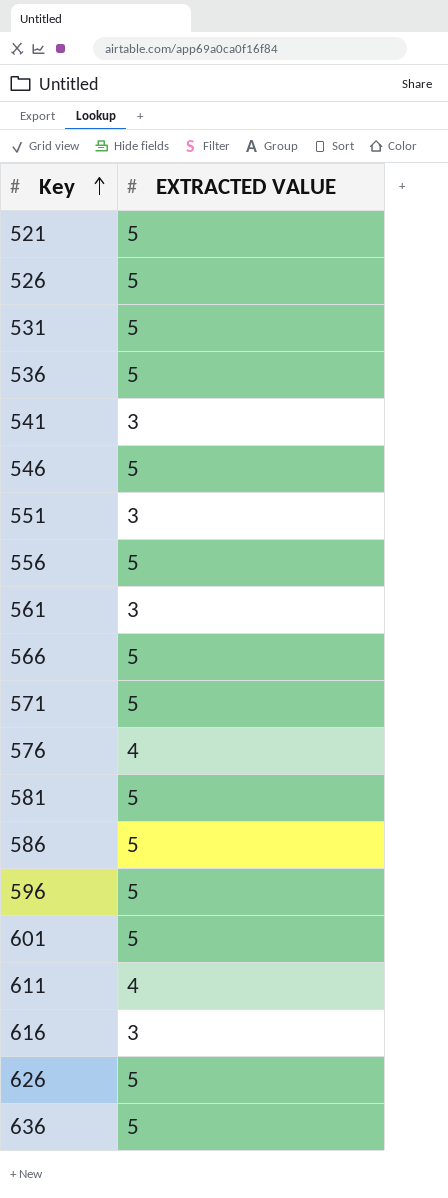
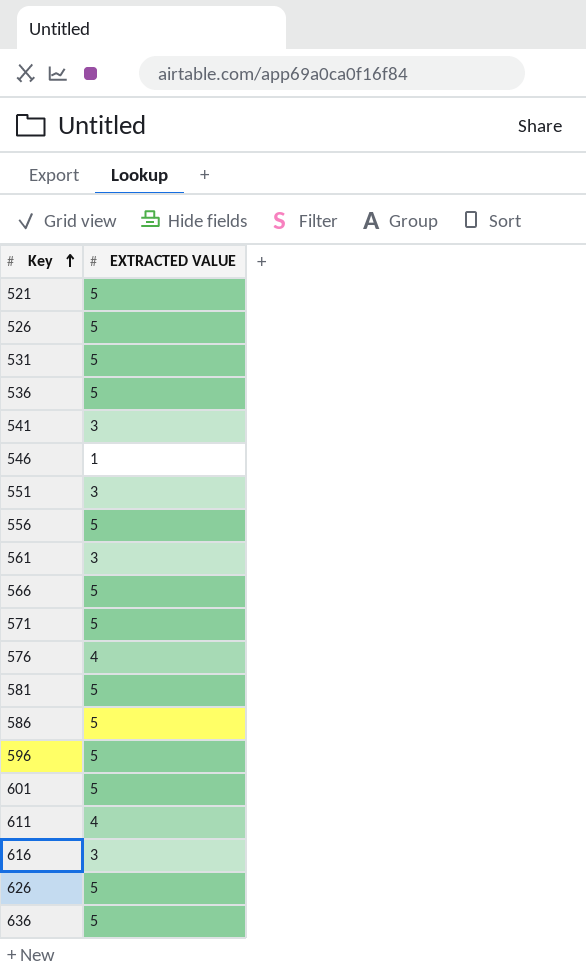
546 | EXTRACTED VALUE: 5 -> 1

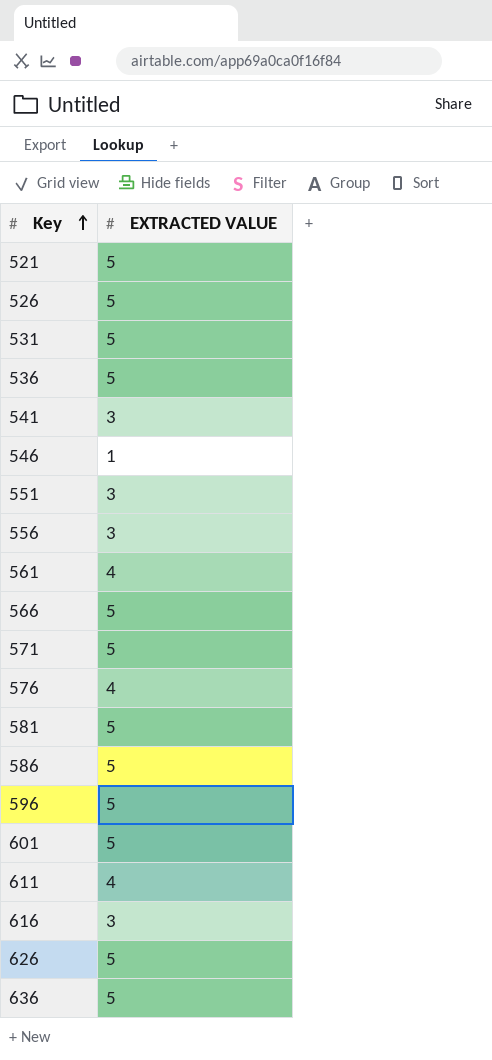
556 | EXTRACTED VALUE: 5 -> 3
561 | EXTRACTED VALUE: 3 -> 4

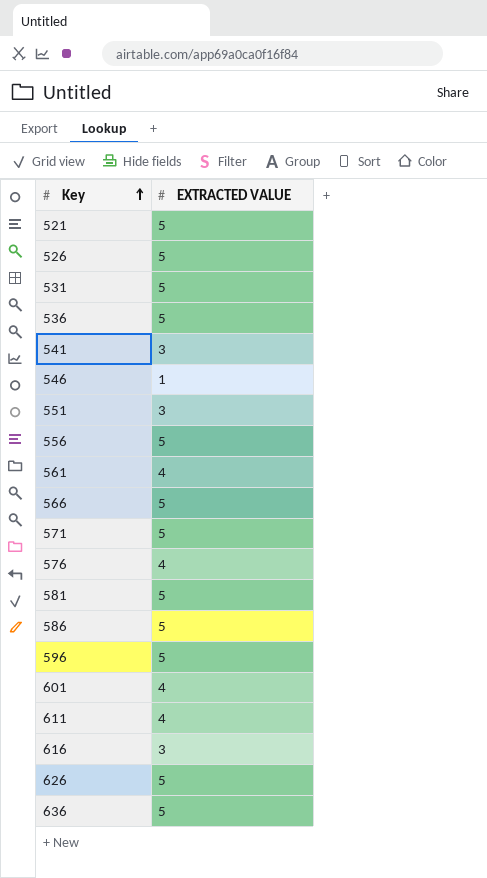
556 | EXTRACTED VALUE: 3 -> 5
601 | EXTRACTED VALUE: 5 -> 4

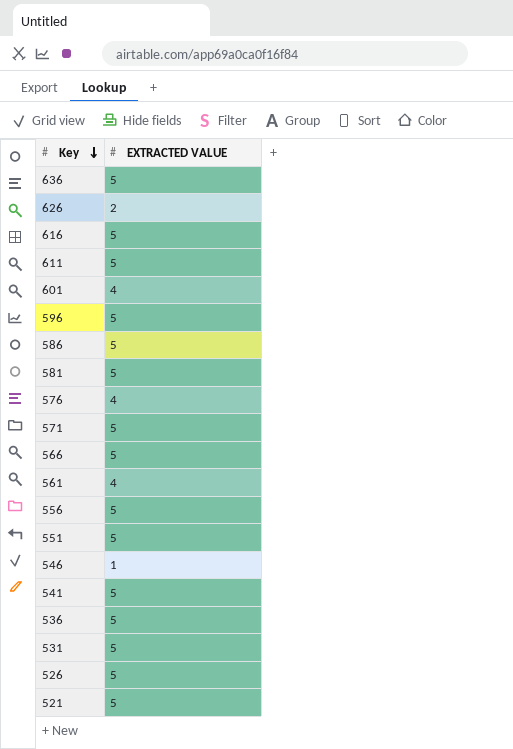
row order: Key ascending -> Key descending
626 | EXTRACTED VALUE: 5 -> 2
616 | EXTRACTED VALUE: 3 -> 5
611 | EXTRACTED VALUE: 4 -> 5
551 | EXTRACTED VALUE: 3 -> 5
541 | EXTRACTED VALUE: 3 -> 5

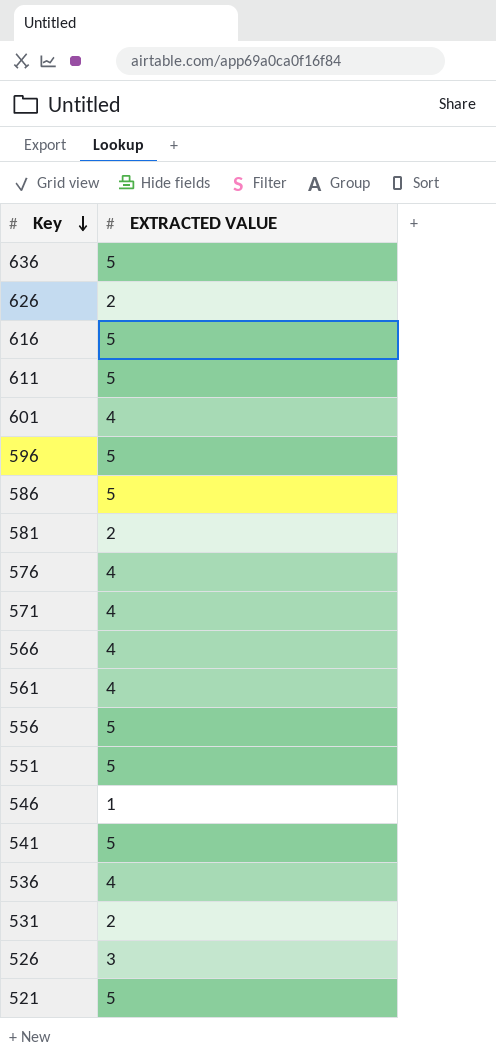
581 | EXTRACTED VALUE: 5 -> 2
571 | EXTRACTED VALUE: 5 -> 4
566 | EXTRACTED VALUE: 5 -> 4
536 | EXTRACTED VALUE: 5 -> 4
531 | EXTRACTED VALUE: 5 -> 2
526 | EXTRACTED VALUE: 5 -> 3

